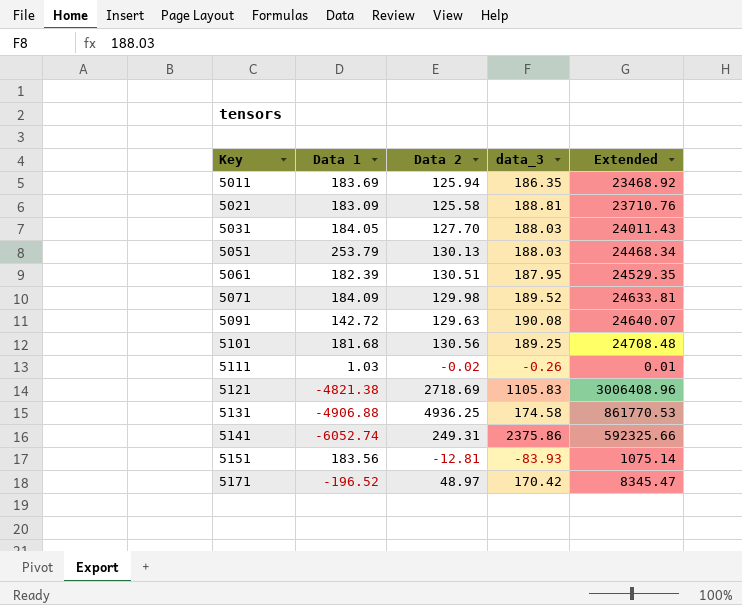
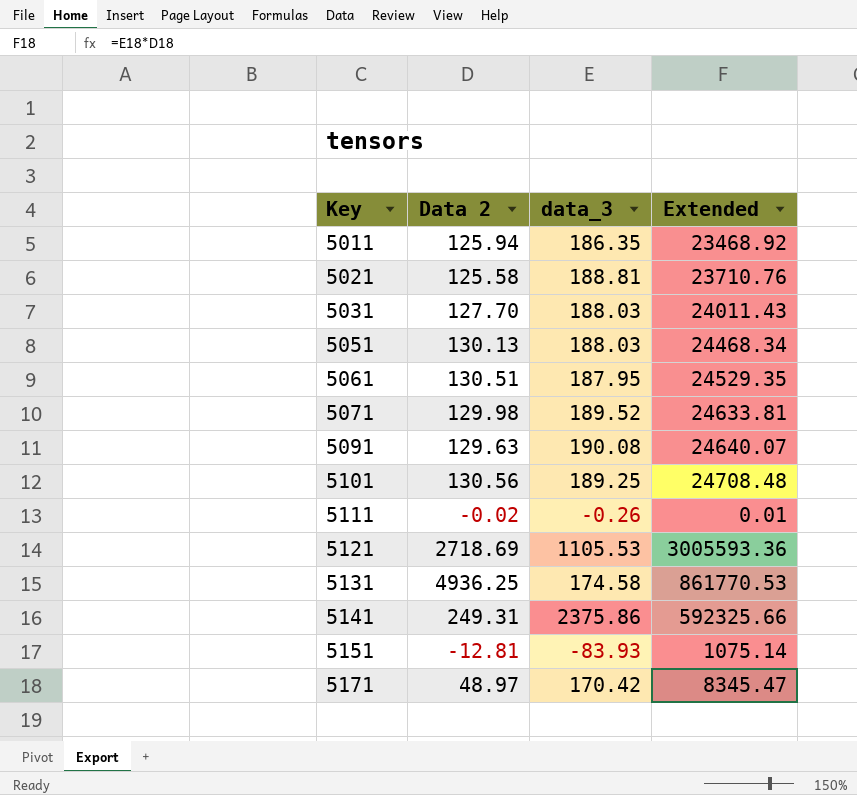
column Data 1 | position: 2 -> none
5121 | data_3: 1105.83 -> 1105.53
5121 | Extended: 3006408.96 -> 3005593.36

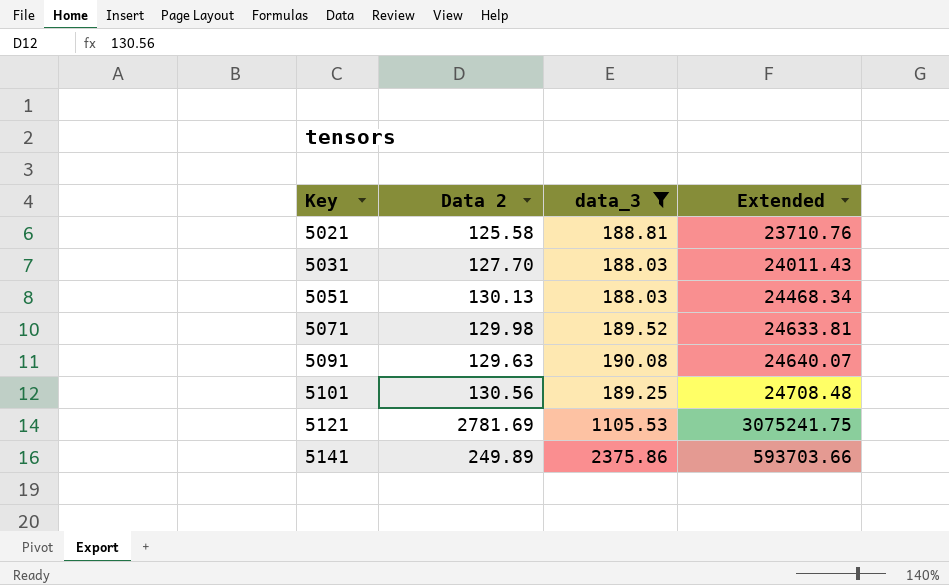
filter: none -> data_3 >= 188.03
5121 | Data 2: 2718.69 -> 2781.69
5121 | Extended: 3005593.36 -> 3075241.75
5141 | Data 2: 249.31 -> 249.89
5141 | Extended: 592325.66 -> 593703.66

